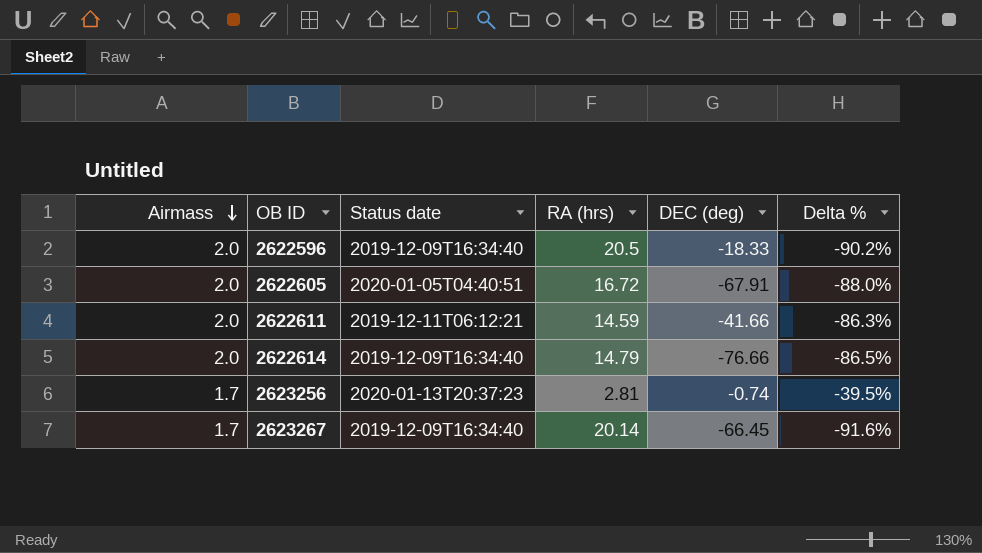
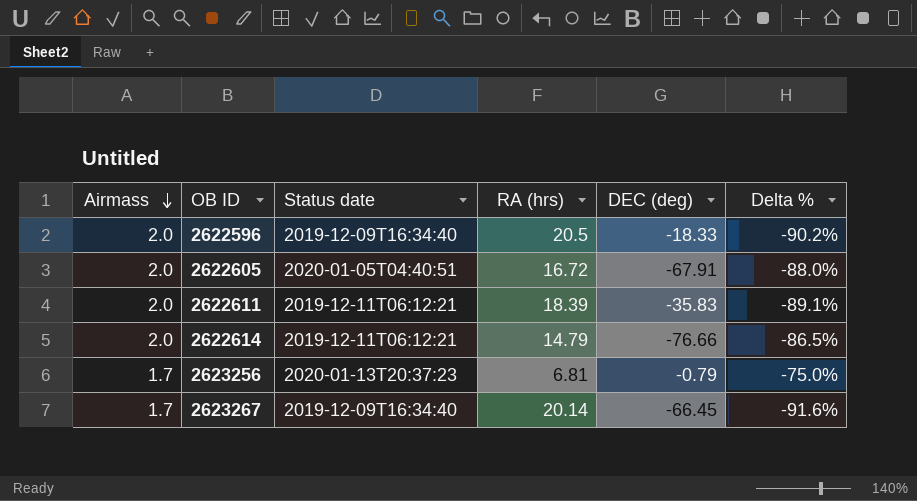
2622611 | RA (hrs): 14.59 -> 18.39
2622611 | DEC (deg): -41.66 -> -35.83
2622611 | Delta %: -86.3% -> -89.1%
2622614 | Status date: 2019-12-09T16:34:40 -> 2019-12-11T06:12:21
2623256 | RA (hrs): 2.81 -> 6.81
2623256 | DEC (deg): -0.74 -> -0.79
2623256 | Delta %: -39.5% -> -75.0%

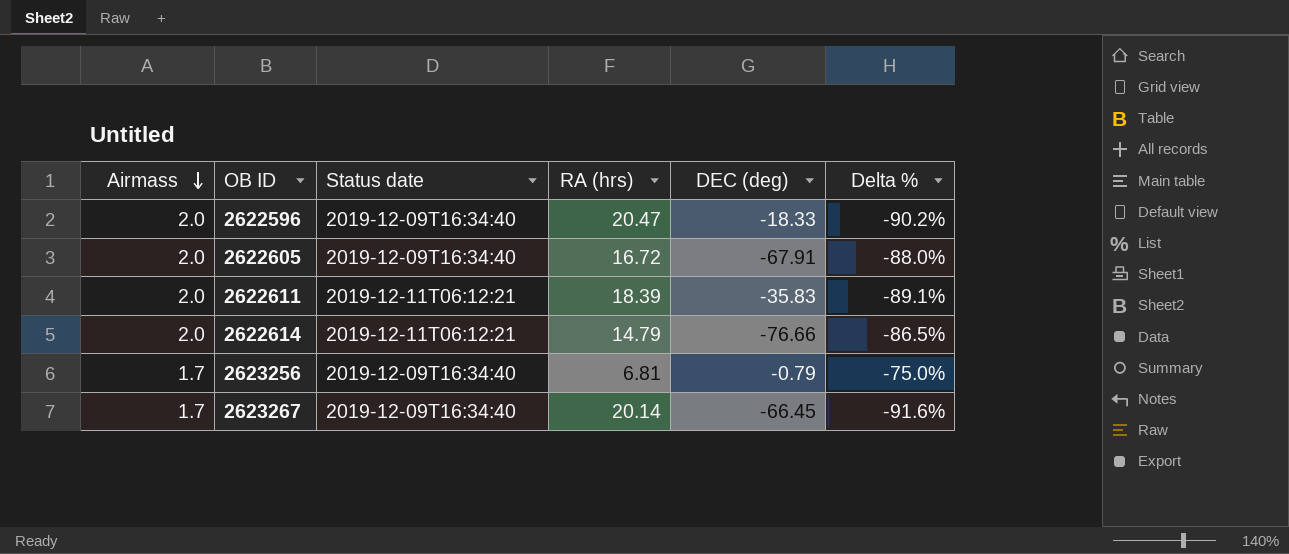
2622596 | RA (hrs): 20.5 -> 20.47
2622605 | Status date: 2020-01-05T04:40:51 -> 2019-12-09T16:34:40
2623256 | Status date: 2020-01-13T20:37:23 -> 2019-12-09T16:34:40

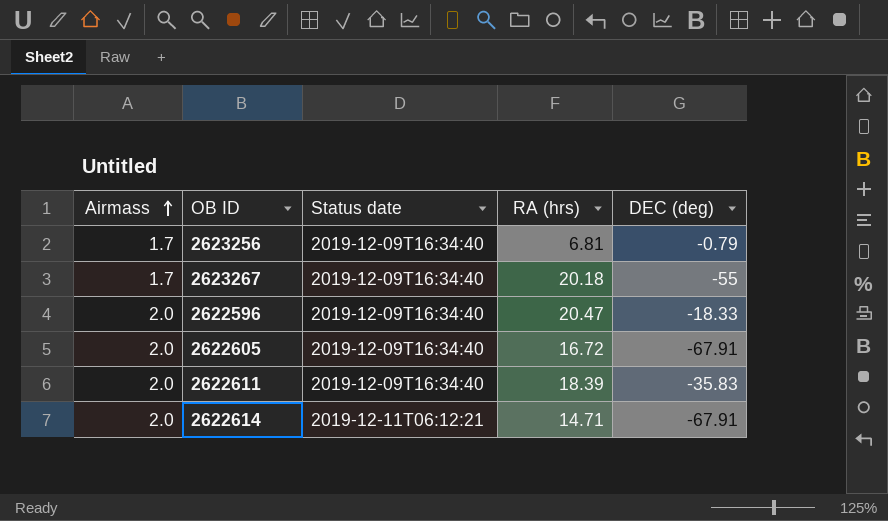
row order: Airmass descending -> Airmass ascending
column Delta % | formula: ([Airmass] - [RA (hrs)]) / [RA (hrs)] -> none
2623267 | RA (hrs): 20.14 -> 20.18
2623267 | DEC (deg): -66.45 -> -55
2622611 | Status date: 2019-12-11T06:12:21 -> 2019-12-09T16:34:40
2622614 | RA (hrs): 14.79 -> 14.71
2622614 | DEC (deg): -76.66 -> -67.91

